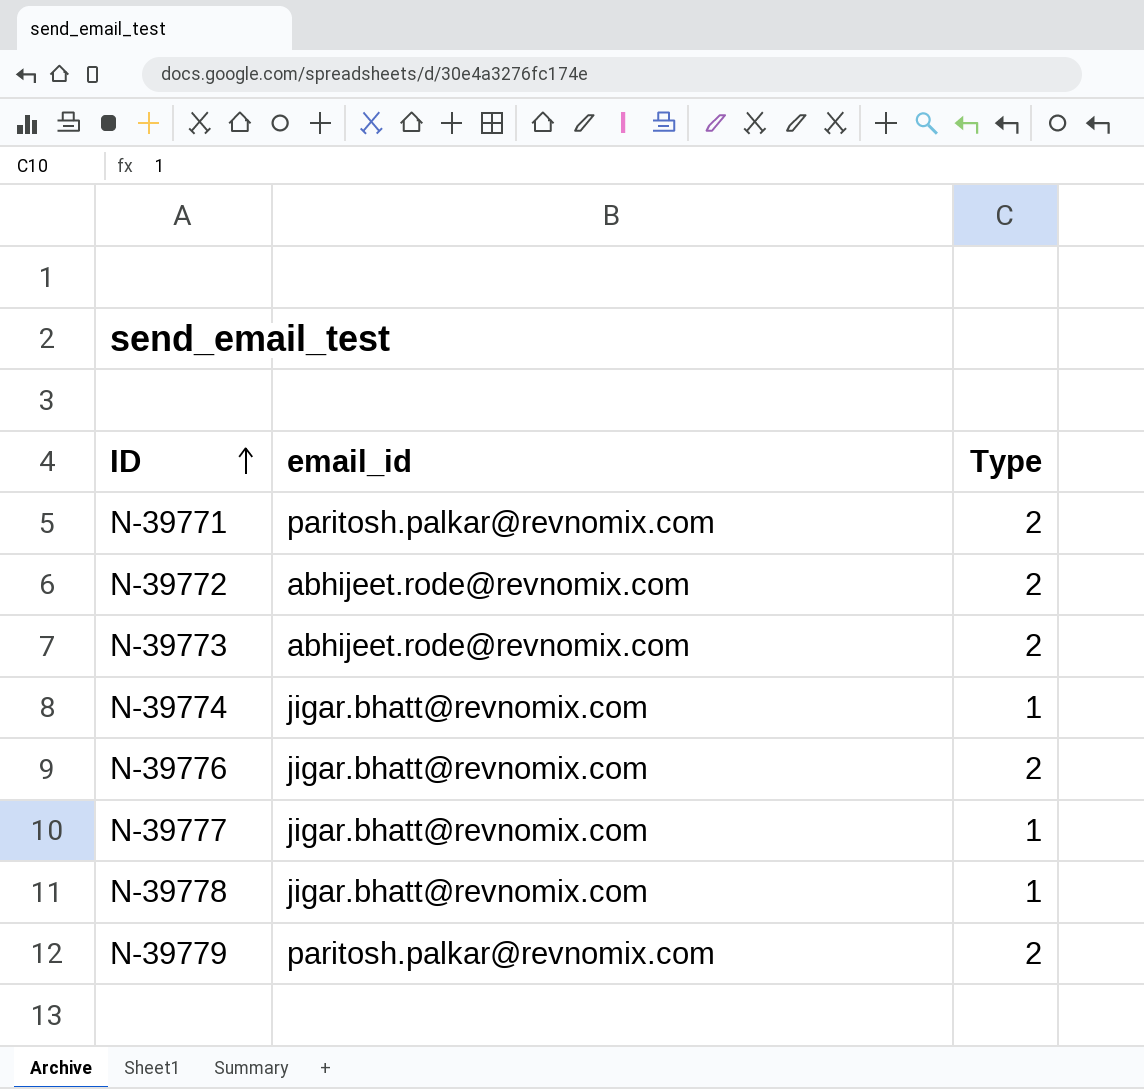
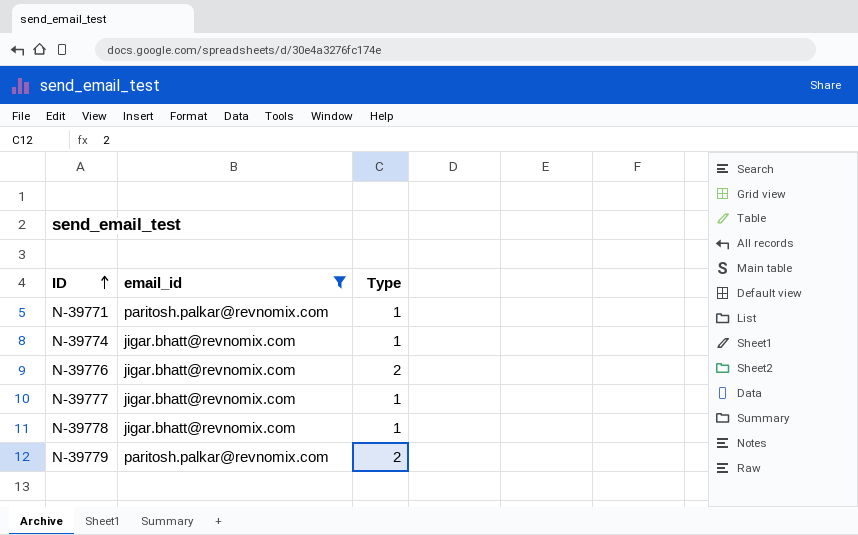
filter: none -> email_id != abhijeet.rode@revnomix.com
N-39771 | Type: 2 -> 1

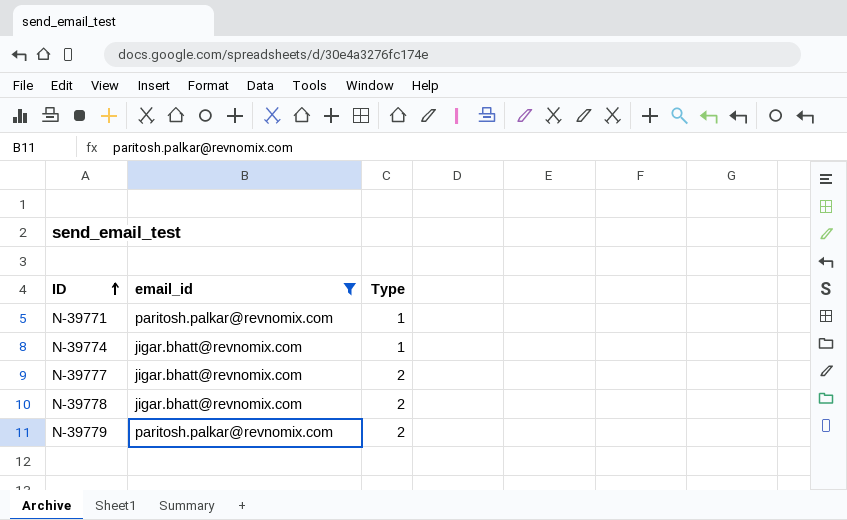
row N-39776: jigar.bhatt@revnomix.com | 2 -> none
N-39777 | Type: 1 -> 2
N-39778 | Type: 1 -> 2

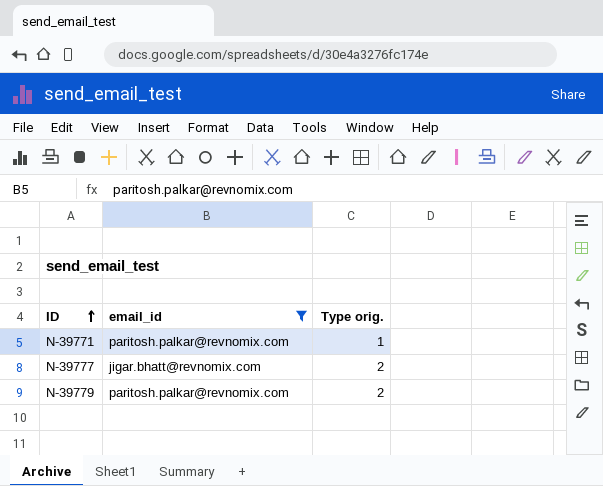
column name: Type -> Type orig.
row N-39774: jigar.bhatt@revnomix.com | 1 -> none
row N-39778: jigar.bhatt@revnomix.com | 2 -> none

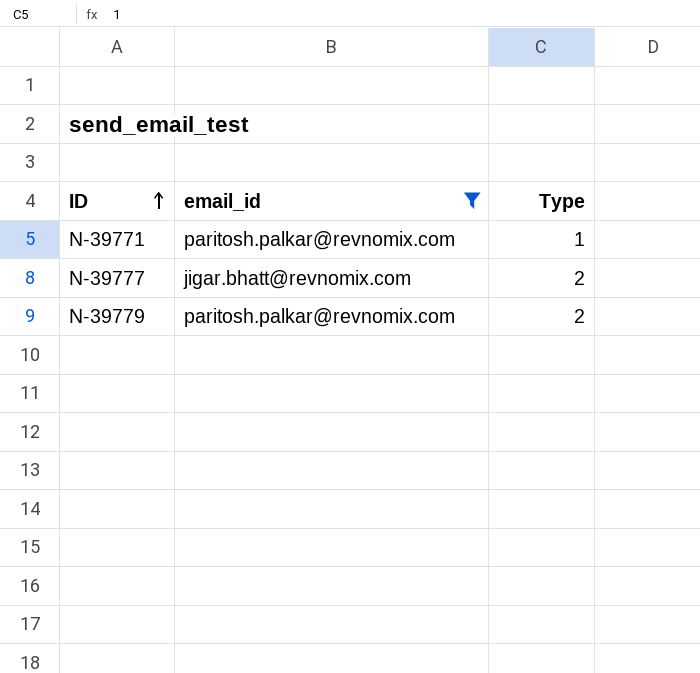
column name: Type orig. -> Type

